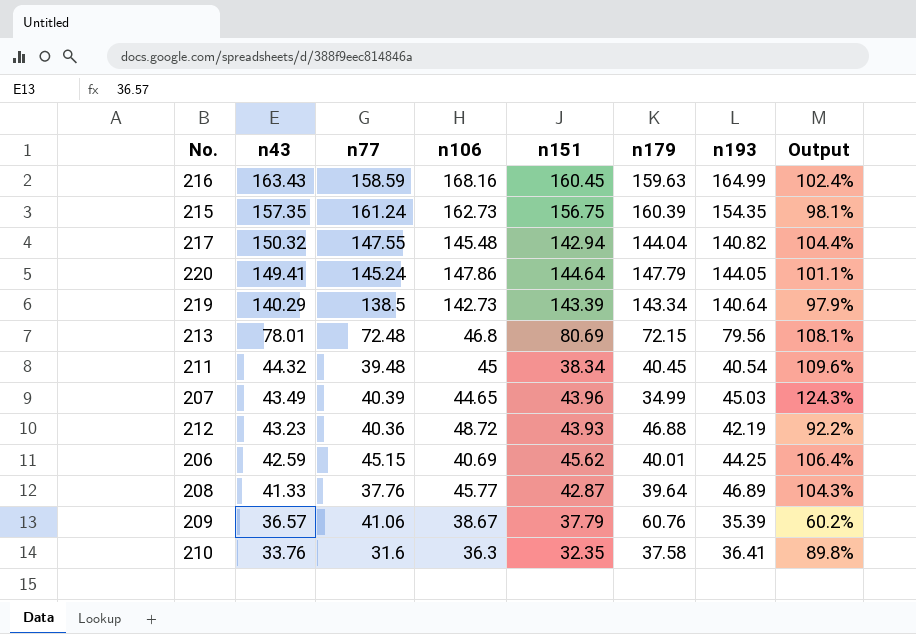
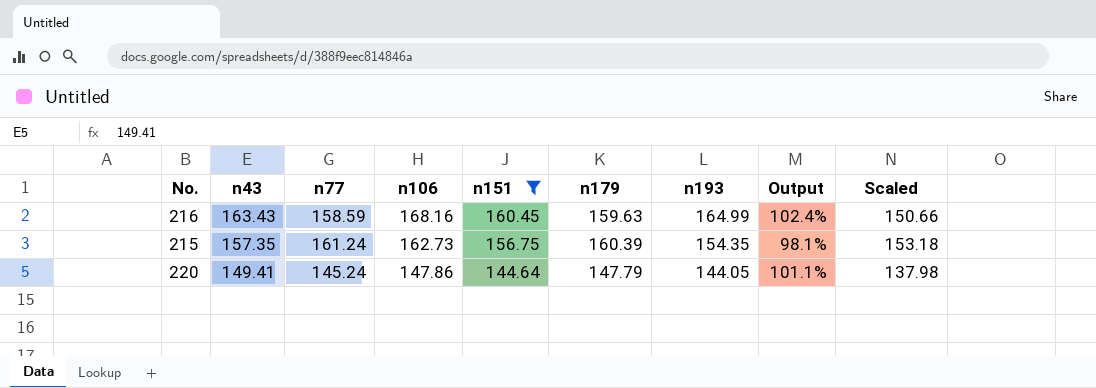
filter: none -> n151 >= 144.64
column Scaled | formula: none -> [n77] * 0.95

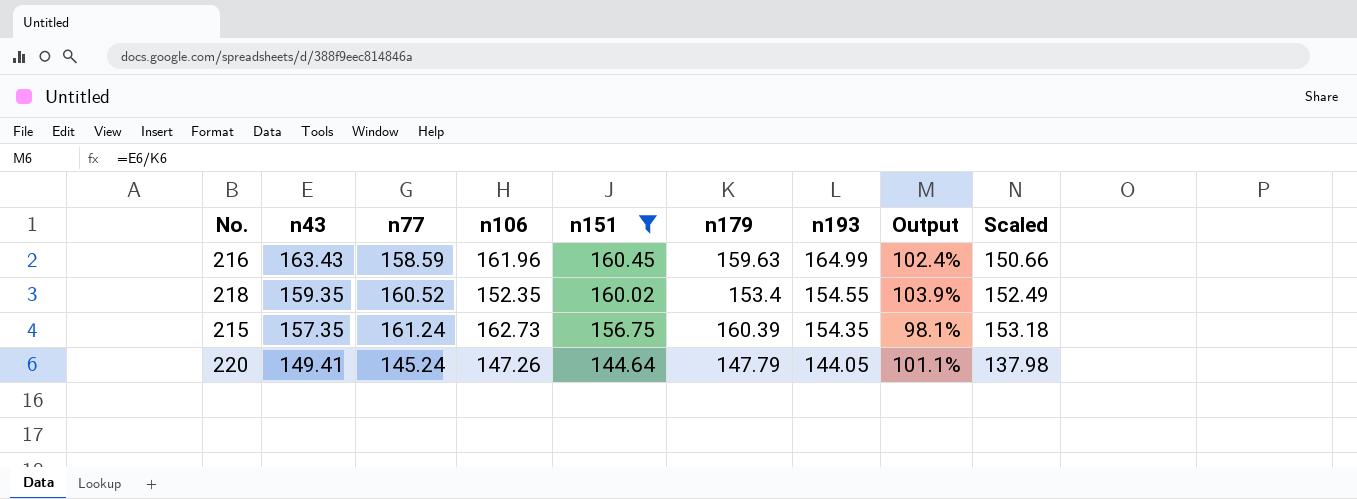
216 | n106: 168.16 -> 161.96
row 218: none -> 159.35 | 160.52 | 152.35 | 160.02 | 153.4 | 154.55 | 103.9% | 152.49
220 | n106: 147.86 -> 147.26

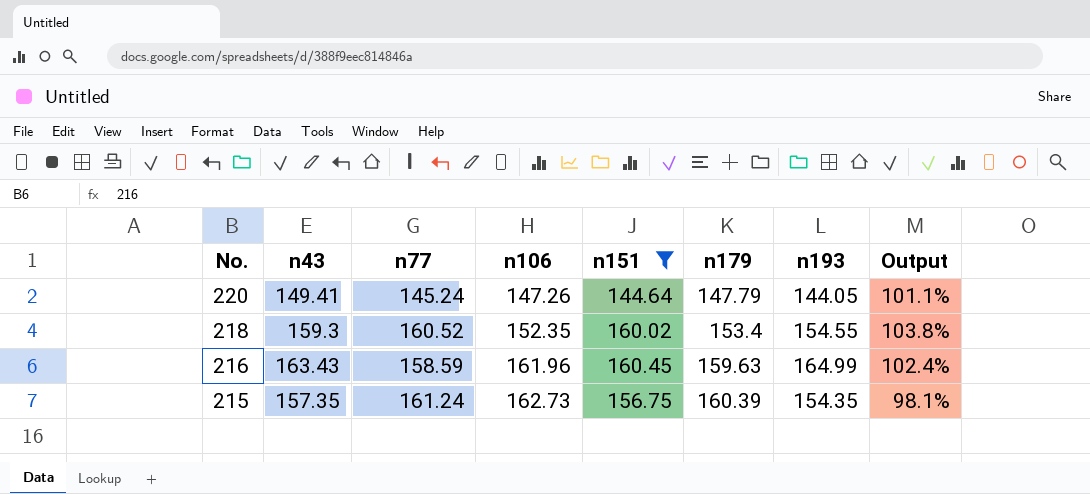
row order: n43 descending -> No. descending
column Scaled | formula: [n77] * 0.95 -> none
218 | n43: 159.35 -> 159.3
218 | Output: 103.9% -> 103.8%

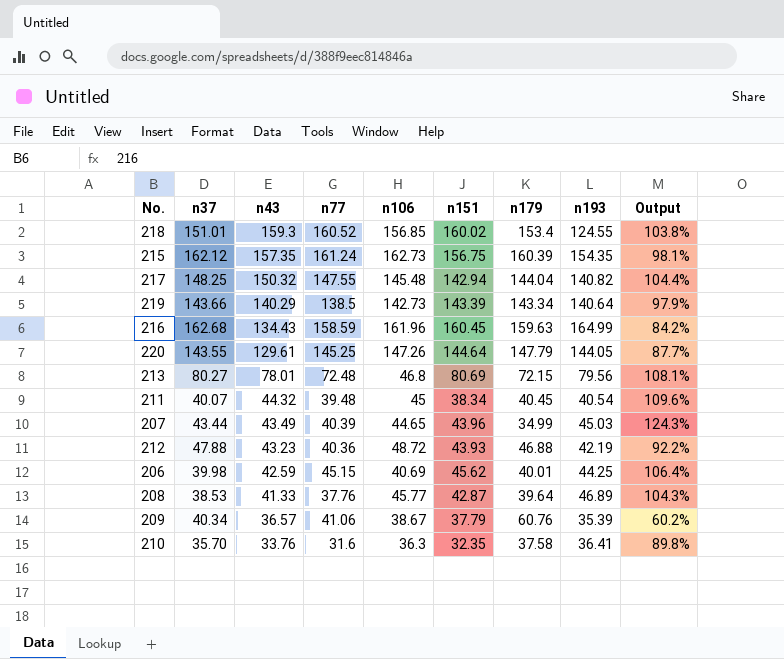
filter: n151 >= 144.64 -> none
row order: No. descending -> n43 descending
column n37 | position: none -> 2
218 | n106: 152.35 -> 156.85
218 | n193: 154.55 -> 124.55
216 | n43: 163.43 -> 134.43
216 | Output: 102.4% -> 84.2%
220 | n43: 149.41 -> 129.61
220 | n77: 145.24 -> 145.25
220 | Output: 101.1% -> 87.7%

